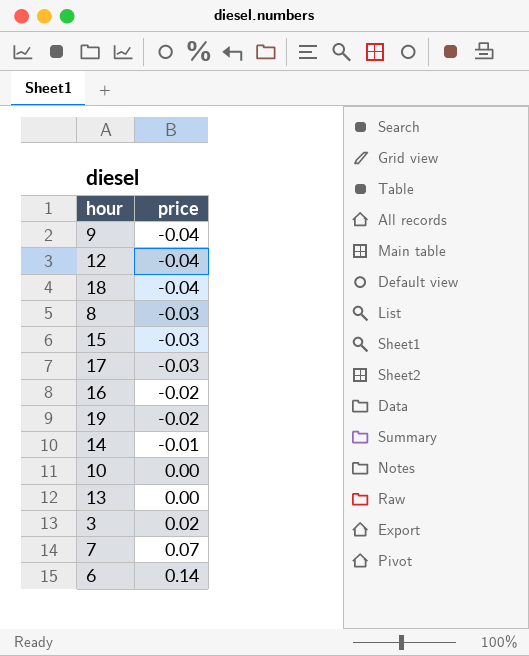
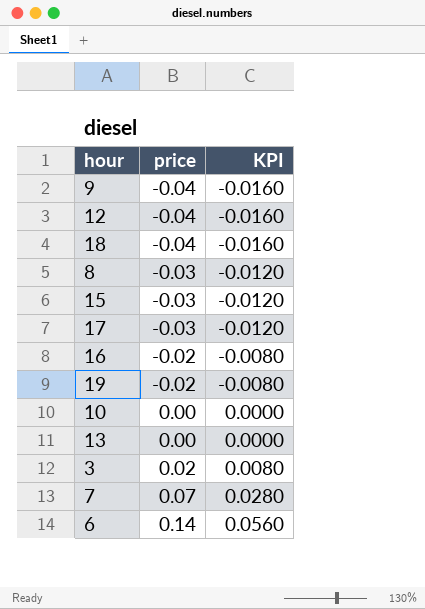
column KPI | formula: none -> [price] * 0.4
row 14: -0.01 -> none

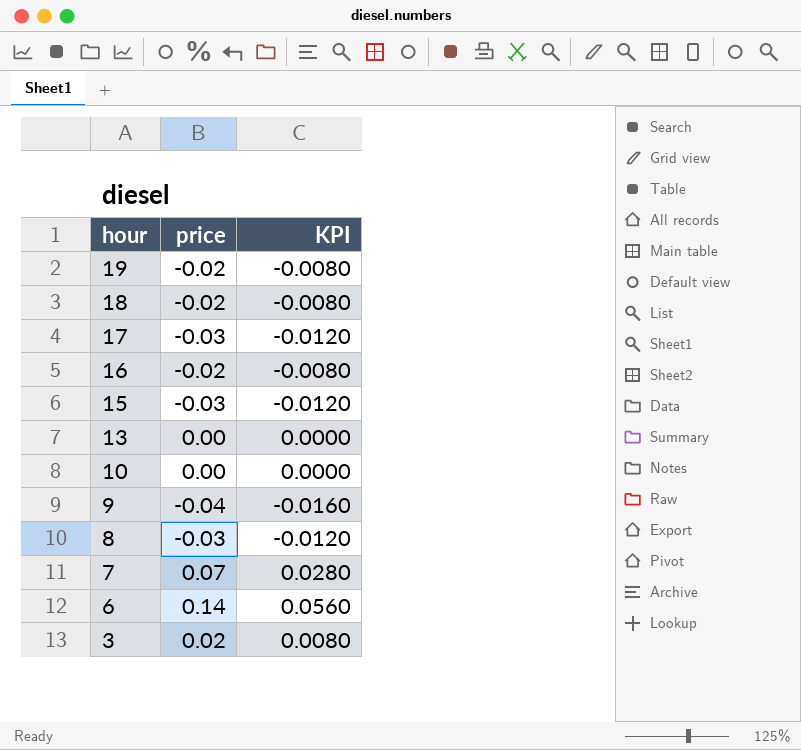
row order: price ascending -> hour descending
row 12: -0.04 | -0.0160 -> none
18 | price: -0.04 -> -0.02
18 | KPI: -0.0160 -> -0.0080

